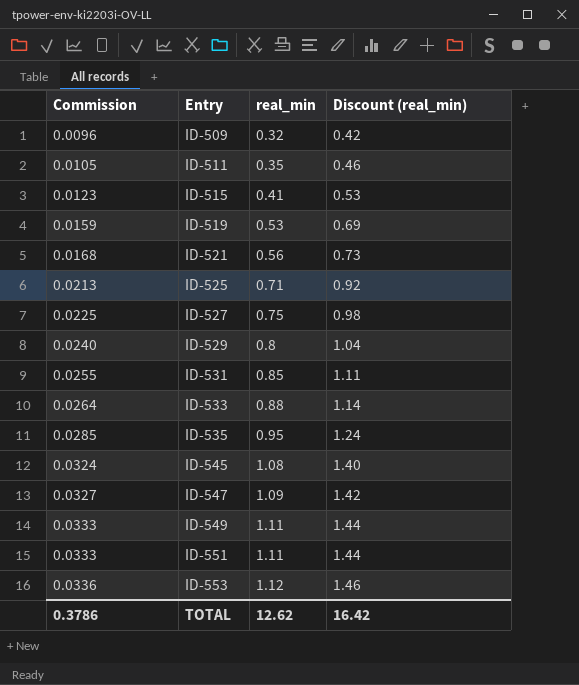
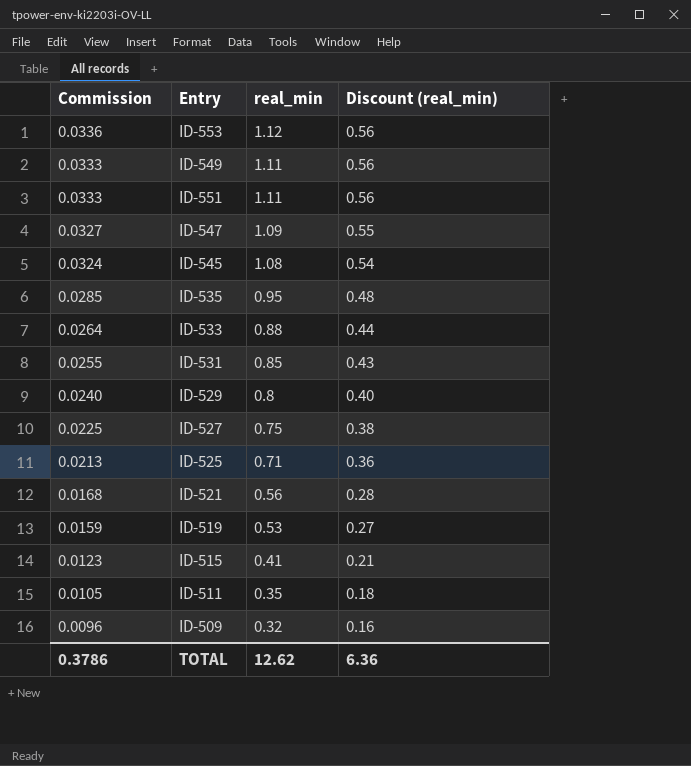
row order: Commission ascending -> Commission descending
column Discount (real_min) | formula: [real_min] * 1.3 -> [real_min] * 0.5
TOTAL | Discount (real_min): 16.42 -> 6.36

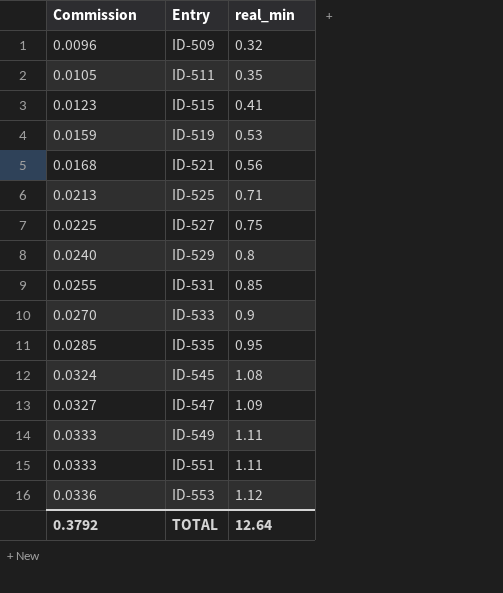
row order: Commission descending -> Commission ascending
column Discount (real_min) | formula: [real_min] * 0.5 -> none
ID-533 | Commission: 0.0264 -> 0.0270
ID-533 | real_min: 0.88 -> 0.9
TOTAL | Commission: 0.3786 -> 0.3792
TOTAL | real_min: 12.62 -> 12.64

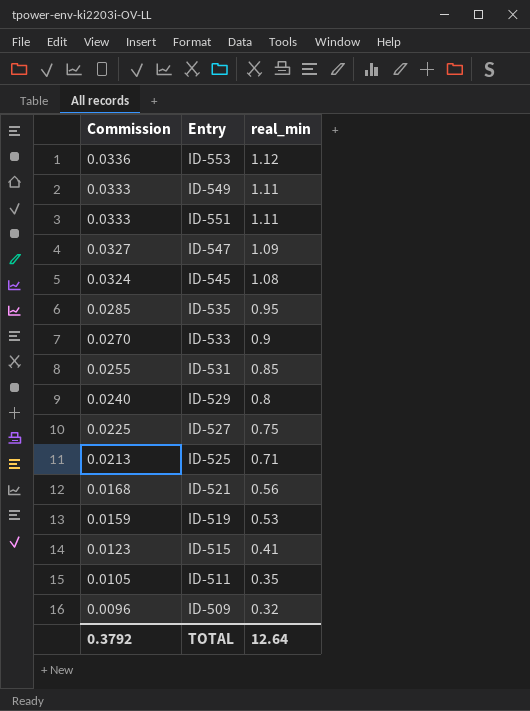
row order: Commission ascending -> Commission descending

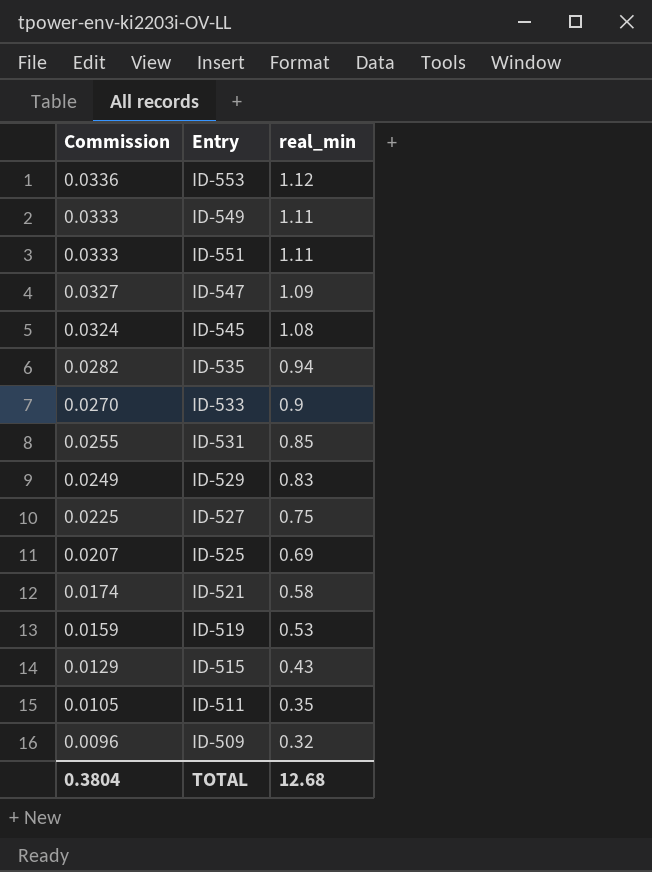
ID-535 | Commission: 0.0285 -> 0.0282
ID-535 | real_min: 0.95 -> 0.94
ID-529 | Commission: 0.0240 -> 0.0249
ID-529 | real_min: 0.8 -> 0.83
ID-525 | Commission: 0.0213 -> 0.0207
ID-525 | real_min: 0.71 -> 0.69
ID-521 | Commission: 0.0168 -> 0.0174
ID-521 | real_min: 0.56 -> 0.58
ID-515 | Commission: 0.0123 -> 0.0129
ID-515 | real_min: 0.41 -> 0.43
TOTAL | Commission: 0.3792 -> 0.3804
TOTAL | real_min: 12.64 -> 12.68

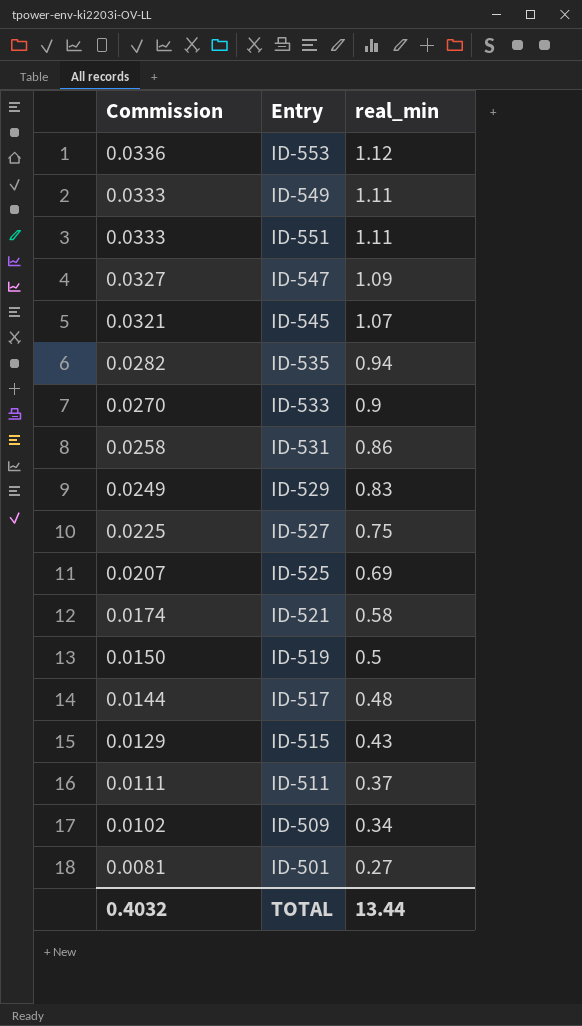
ID-545 | Commission: 0.0324 -> 0.0321
ID-545 | real_min: 1.08 -> 1.07
ID-531 | Commission: 0.0255 -> 0.0258
ID-531 | real_min: 0.85 -> 0.86
ID-519 | Commission: 0.0159 -> 0.0150
ID-519 | real_min: 0.53 -> 0.5
row ID-517: none -> 0.0144 | 0.48
ID-511 | Commission: 0.0105 -> 0.0111
ID-511 | real_min: 0.35 -> 0.37
ID-509 | Commission: 0.0096 -> 0.0102
ID-509 | real_min: 0.32 -> 0.34
row ID-501: none -> 0.0081 | 0.27
TOTAL | Commission: 0.3804 -> 0.4032
TOTAL | real_min: 12.68 -> 13.44

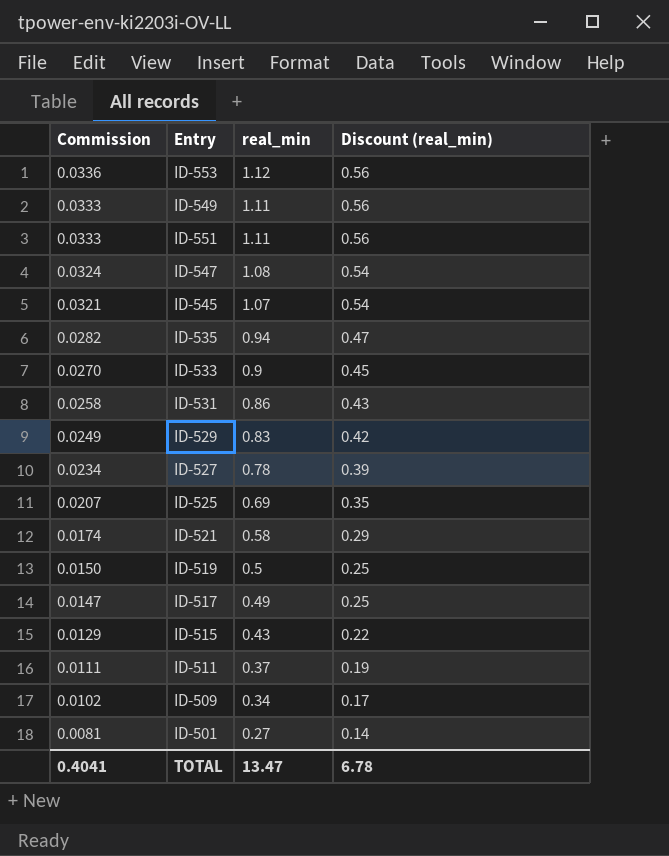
column Discount (real_min) | formula: none -> [real_min] * 0.5
ID-547 | Commission: 0.0327 -> 0.0324
ID-547 | real_min: 1.09 -> 1.08
ID-527 | Commission: 0.0225 -> 0.0234
ID-527 | real_min: 0.75 -> 0.78
ID-517 | Commission: 0.0144 -> 0.0147
ID-517 | real_min: 0.48 -> 0.49
TOTAL | Commission: 0.4032 -> 0.4041
TOTAL | real_min: 13.44 -> 13.47

